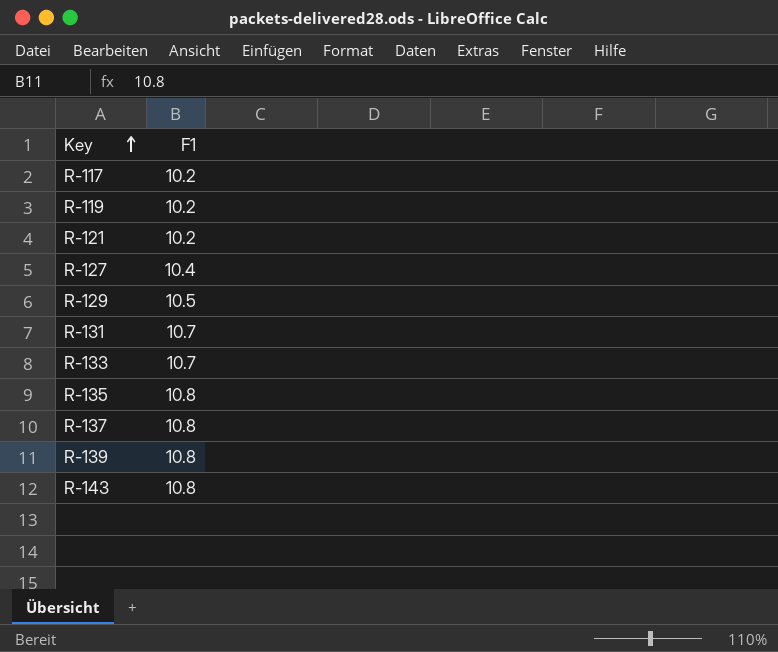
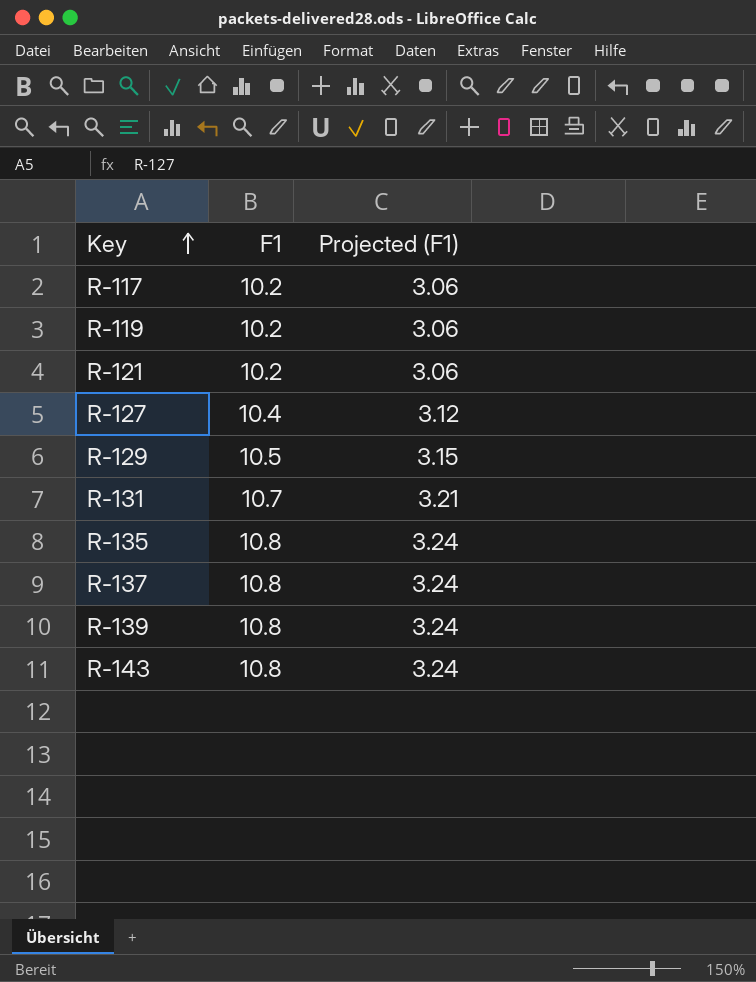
column Projected (F1) | formula: none -> [F1] * 0.3
row R-133: 10.7 -> none

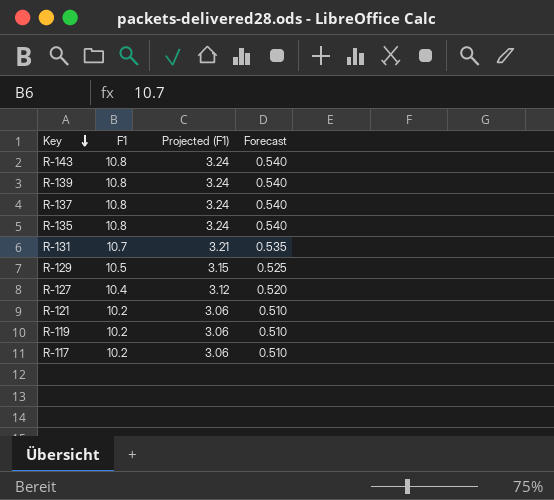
row order: Key ascending -> Key descending
column Forecast | formula: none -> [F1] * 0.05

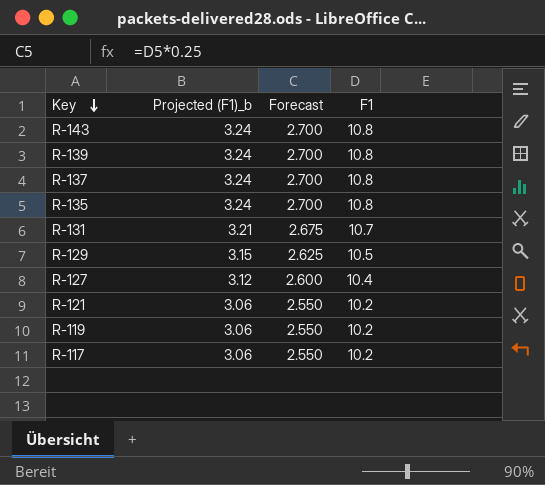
column name: Projected (F1) -> Projected (F1)_b
column Forecast | formula: [F1] * 0.05 -> [F1] * 0.25
column F1 | position: 2 -> 4

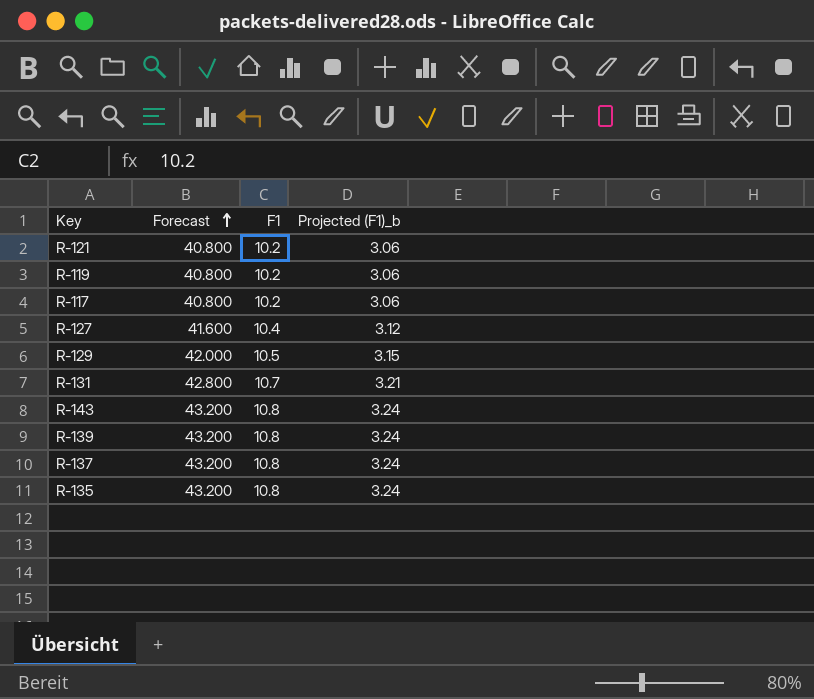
row order: Key descending -> Forecast ascending
column Forecast | formula: [F1] * 0.25 -> [F1] * 4
column Projected (F1)_b | position: 2 -> 4

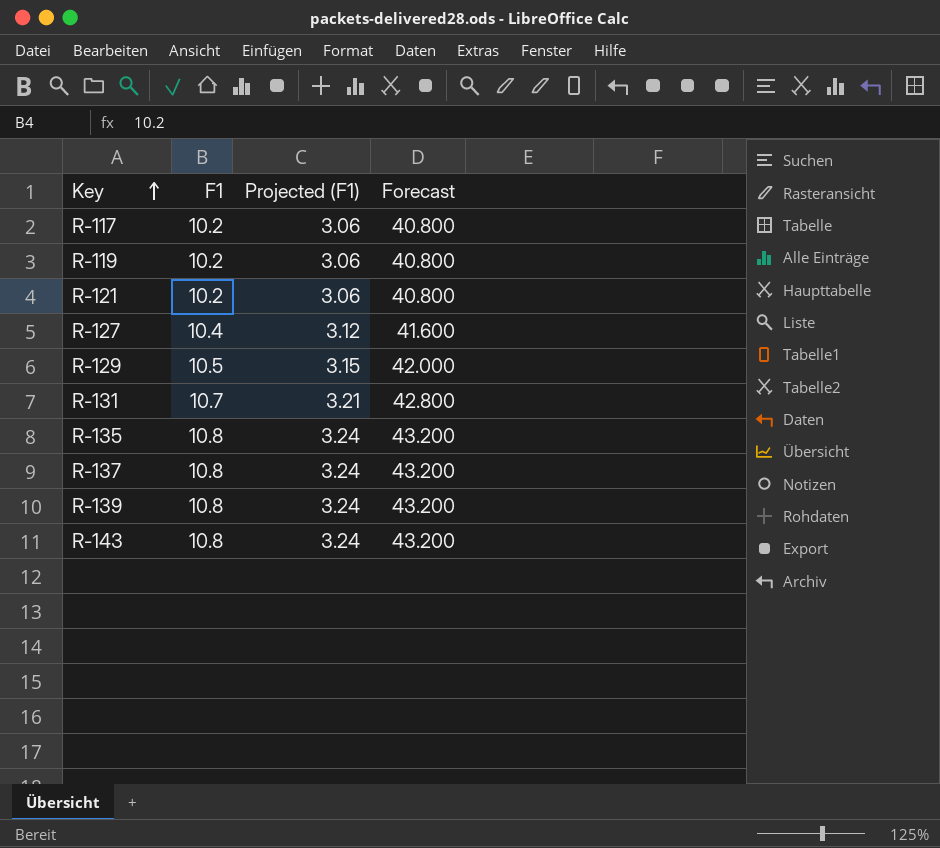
row order: Forecast ascending -> Key ascending
column name: Projected (F1)_b -> Projected (F1)
column Forecast | position: 2 -> 4

